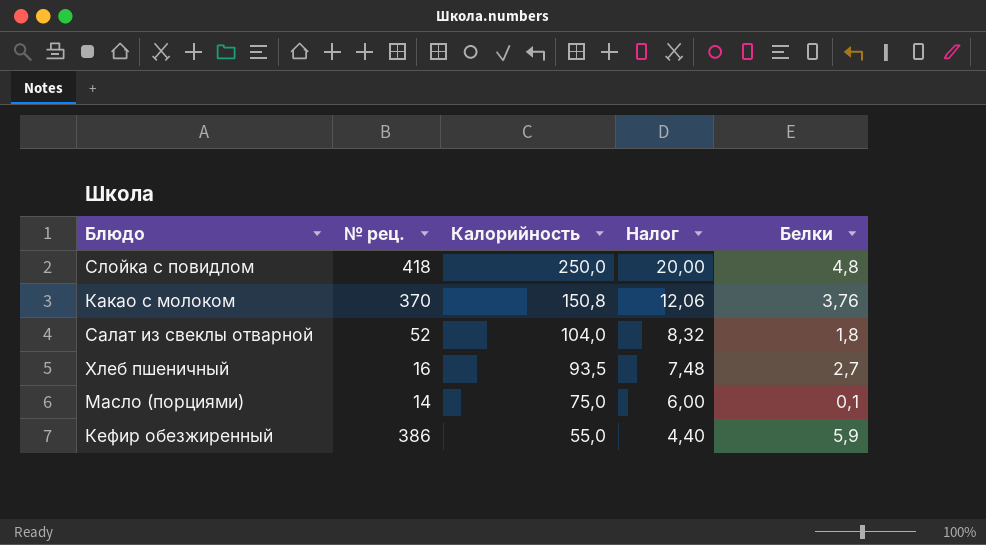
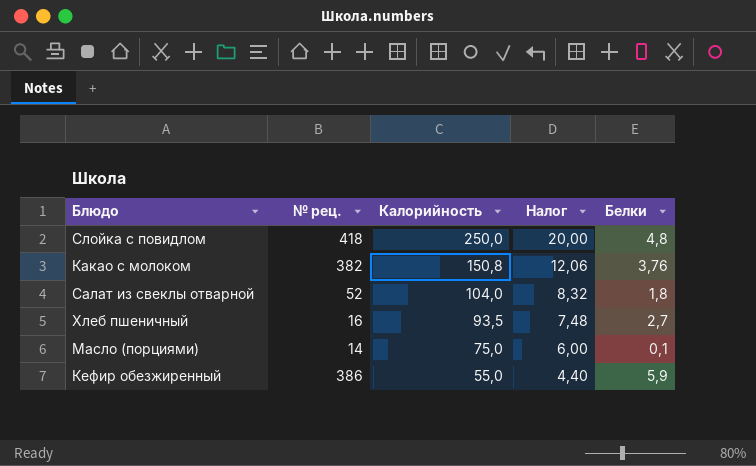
Какао с молоком | № рец.: 370 -> 382

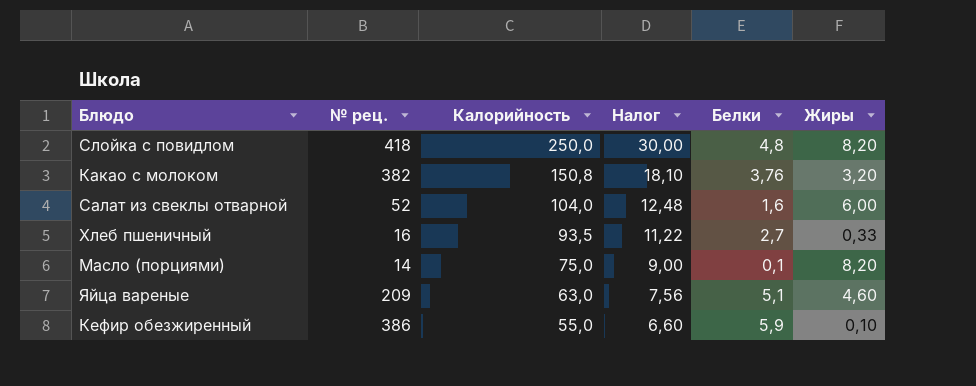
column Налог | formula: [Калорийность] * 0,08 -> [Калорийность] * 0,12
column Жиры | position: none -> 6
Салат из свеклы отварной | Белки: 1,8 -> 1,6
row Яйца вареные: none -> 209 | 63,0 | 7,56 | 5,1 | 4,60

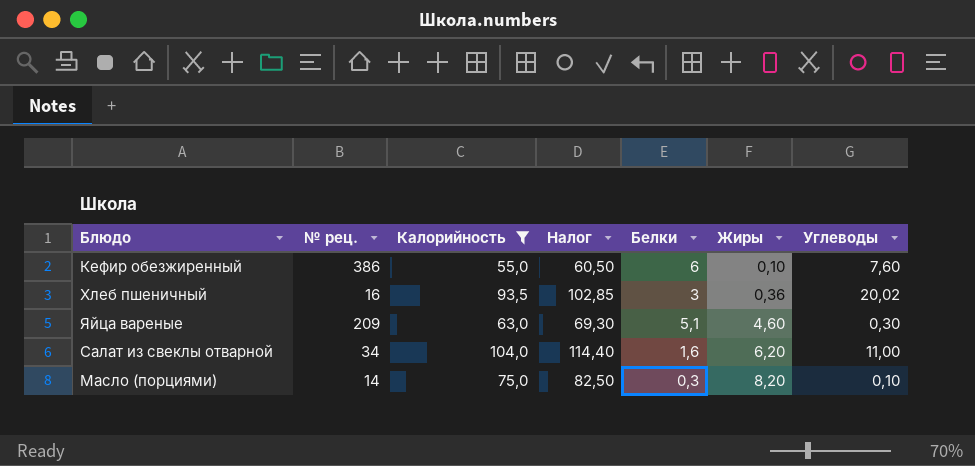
filter: none -> Калорийность <= 104,0
row order: Калорийность descending -> Жиры ascending
column Налог | formula: [Калорийность] * 0,12 -> [Калорийность] * 1,1
column Углеводы | position: none -> 7
Кефир обезжиренный | Белки: 5,9 -> 6
Хлеб пшеничный | Белки: 2,7 -> 3
Хлеб пшеничный | Жиры: 0,33 -> 0,36
Салат из свеклы отварной | № рец.: 52 -> 34
Салат из свеклы отварной | Жиры: 6,00 -> 6,20
Масло (порциями) | Белки: 0,1 -> 0,3

